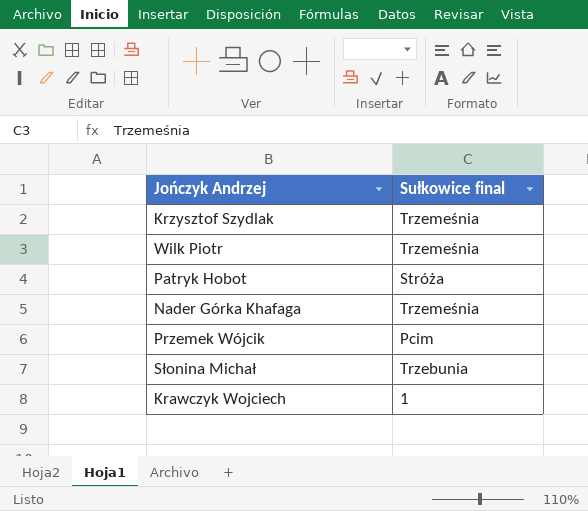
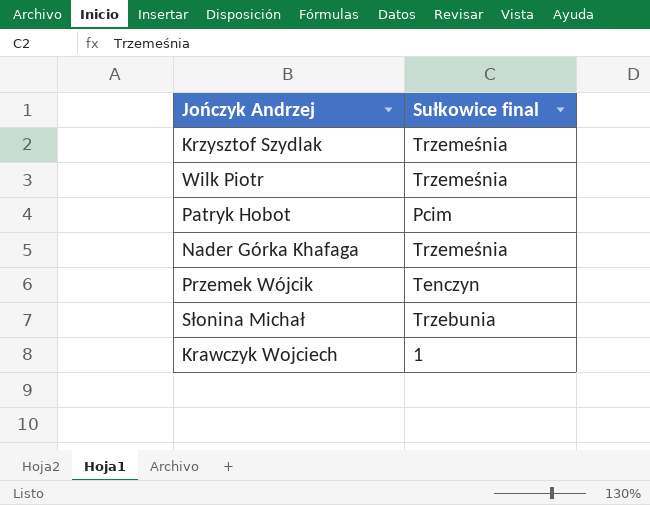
Patryk Hobot | Sułkowice final: Stróża -> Pcim
Przemek Wójcik | Sułkowice final: Pcim -> Tenczyn

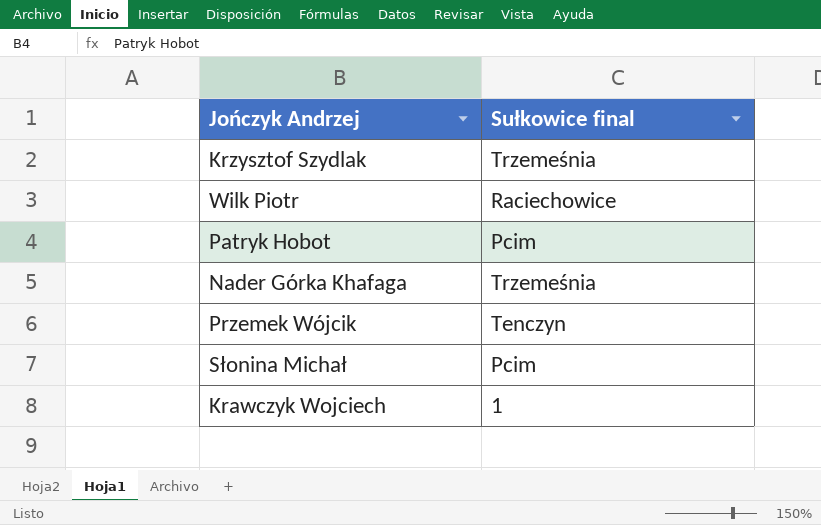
Wilk Piotr | Sułkowice final: Trzemeśnia -> Raciechowice
Słonina Michał | Sułkowice final: Trzebunia -> Pcim

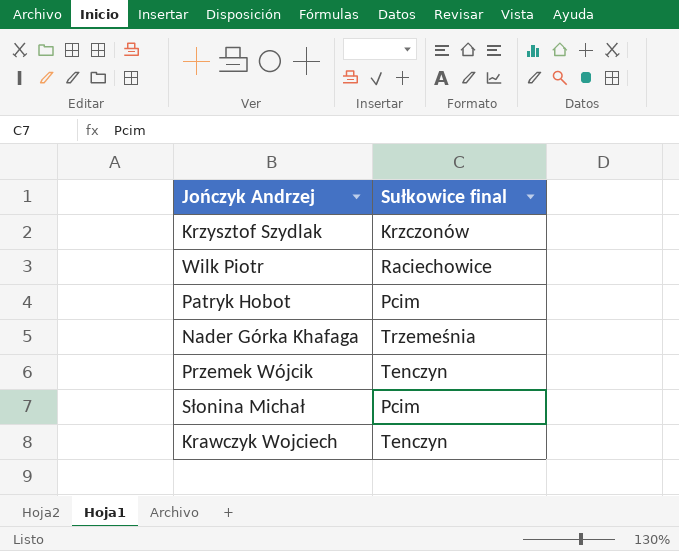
Krzysztof Szydlak | Sułkowice final: Trzemeśnia -> Krzczonów
Krawczyk Wojciech | Sułkowice final: 1 -> Tenczyn

